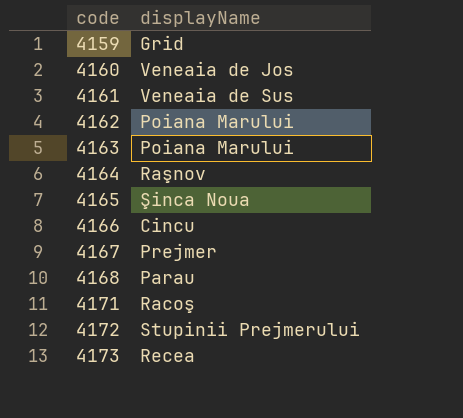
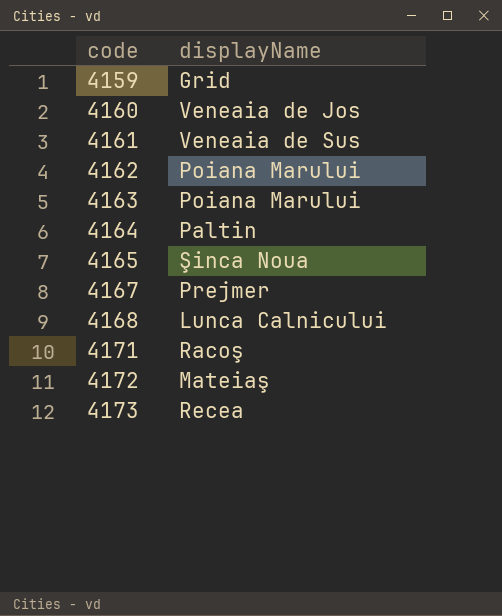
row 4166: Cincu -> none
4164 | displayName: Raşnov -> Paltin
4168 | displayName: Parau -> Lunca Calnicului
4172 | displayName: Stupinii Prejmerului -> Mateiaş

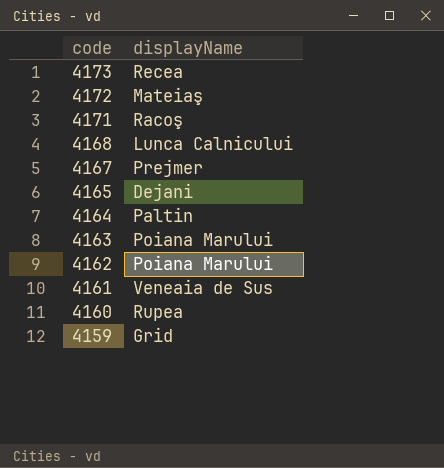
row order: code ascending -> code descending
4165 | displayName: Şinca Noua -> Dejani
4160 | displayName: Veneaia de Jos -> Rupea

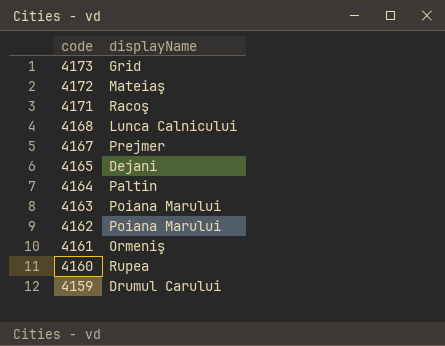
4173 | displayName: Recea -> Grid
4161 | displayName: Veneaia de Sus -> Ormeniş
4159 | displayName: Grid -> Drumul Carului

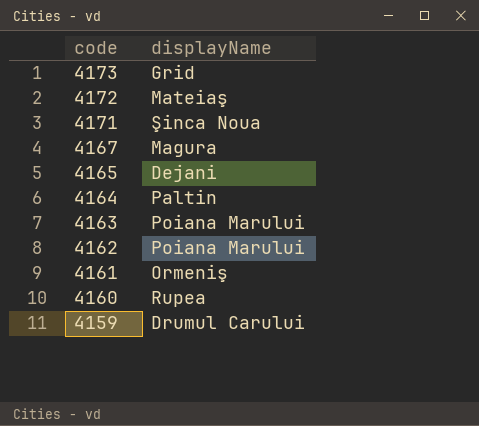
row 4168: Lunca Calnicului -> none
4171 | displayName: Racoş -> Şinca Noua
4167 | displayName: Prejmer -> Magura

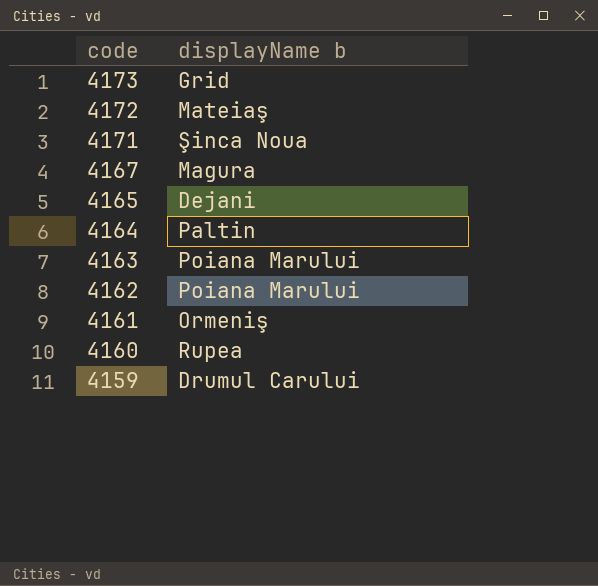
column name: displayName -> displayName b

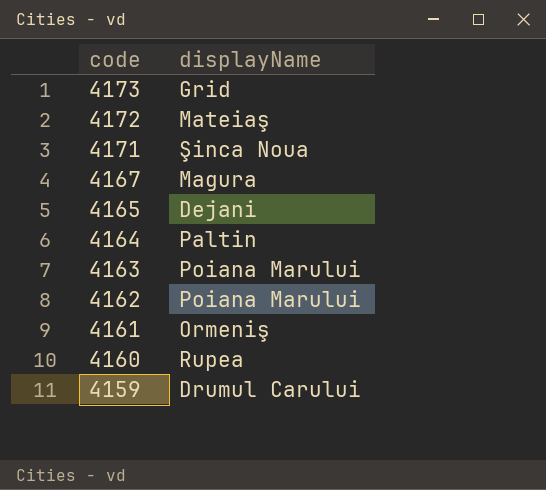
column name: displayName b -> displayName

